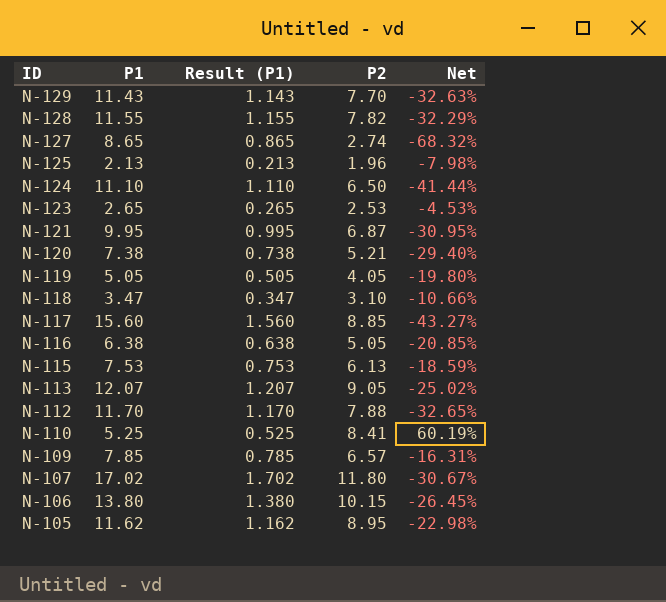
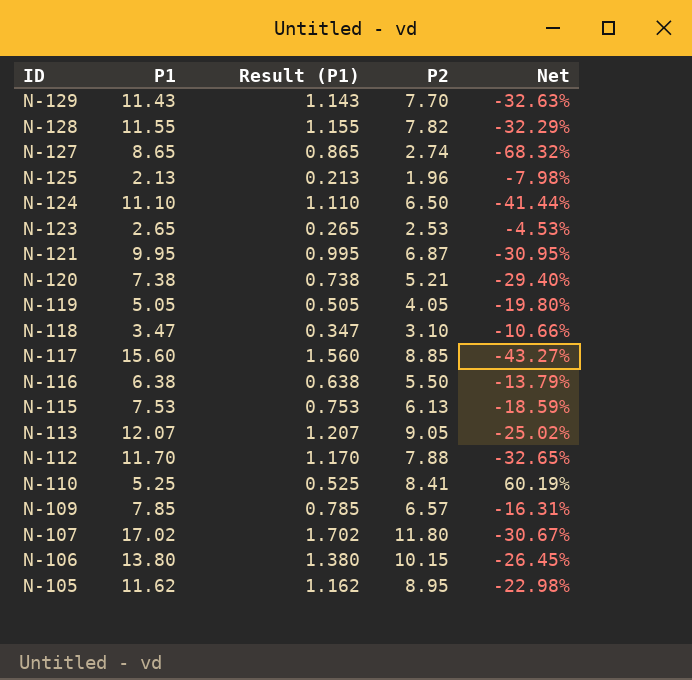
N-116 | P2: 5.05 -> 5.50
N-116 | Net: -20.85% -> -13.79%

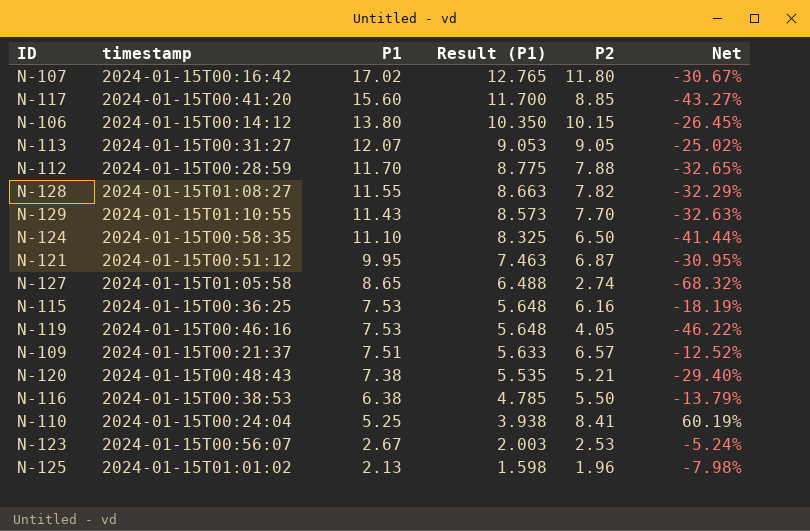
row order: ID descending -> P1 descending
column timestamp | position: none -> 2
column Result (P1) | formula: [P1] * 0.1 -> [P1] * 0.75
row N-118: 3.47 | 0.347 | 3.10 | -10.66% -> none
row N-105: 11.62 | 1.162 | 8.95 | -22.98% -> none
N-115 | P2: 6.13 -> 6.16
N-115 | Net: -18.59% -> -18.19%
N-119 | P1: 5.05 -> 7.53
N-119 | Net: -19.80% -> -46.22%
N-109 | P1: 7.85 -> 7.51
N-109 | Net: -16.31% -> -12.52%
N-123 | P1: 2.65 -> 2.67
N-123 | Net: -4.53% -> -5.24%

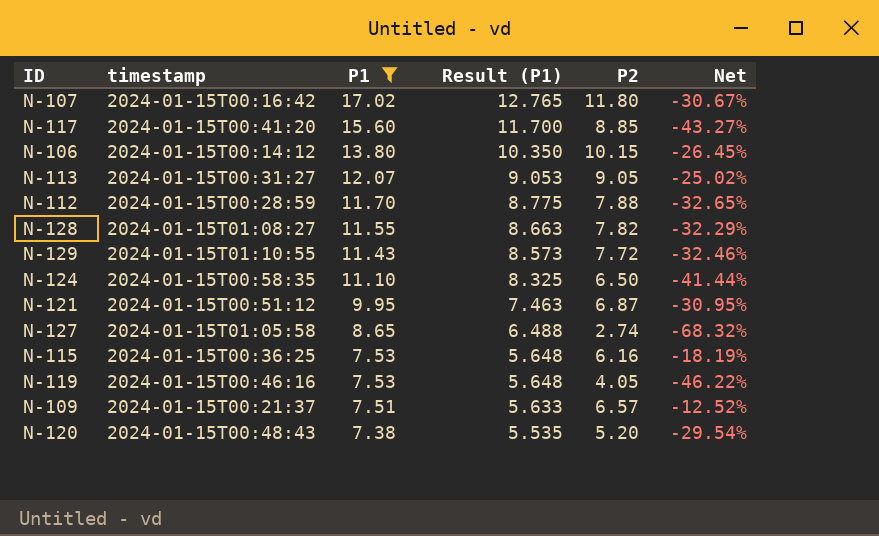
filter: none -> P1 >= 7.38
N-129 | P2: 7.70 -> 7.72
N-129 | Net: -32.63% -> -32.46%
N-120 | P2: 5.21 -> 5.20
N-120 | Net: -29.40% -> -29.54%

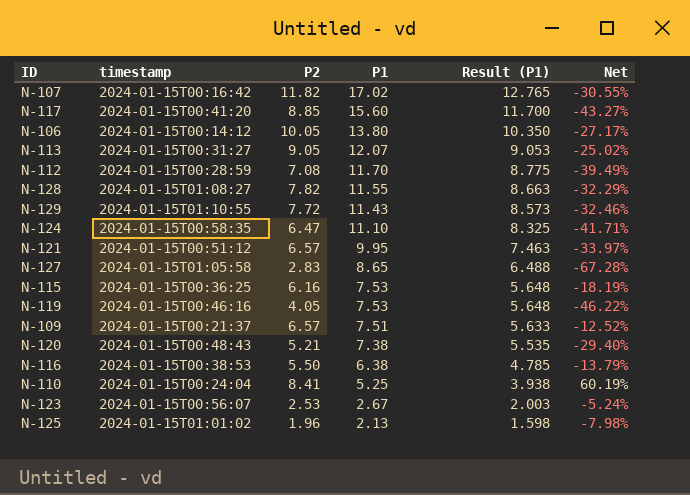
filter: P1 >= 7.38 -> none
column P2 | position: 5 -> 3
N-107 | P2: 11.80 -> 11.82
N-107 | Net: -30.67% -> -30.55%
N-106 | P2: 10.15 -> 10.05
N-106 | Net: -26.45% -> -27.17%
N-112 | P2: 7.88 -> 7.08
N-112 | Net: -32.65% -> -39.49%
N-124 | P2: 6.50 -> 6.47
N-124 | Net: -41.44% -> -41.71%
N-121 | P2: 6.87 -> 6.57
N-121 | Net: -30.95% -> -33.97%
N-127 | P2: 2.74 -> 2.83
N-127 | Net: -68.32% -> -67.28%
N-120 | P2: 5.20 -> 5.21
N-120 | Net: -29.54% -> -29.40%

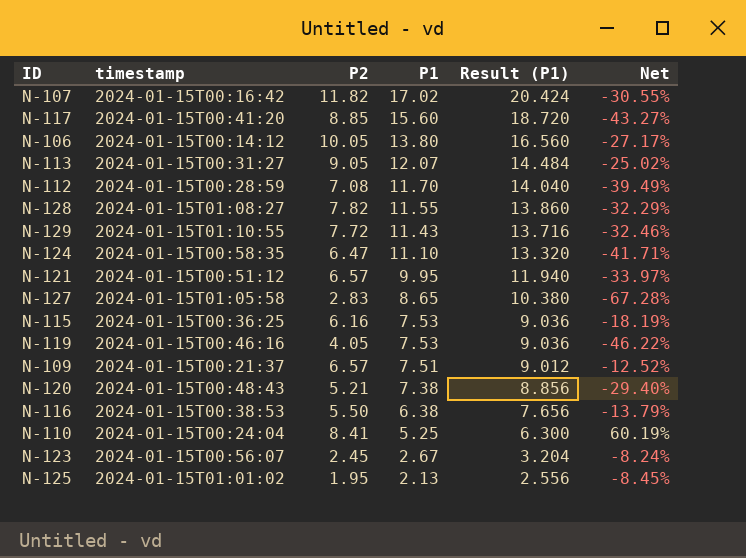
column Result (P1) | formula: [P1] * 0.75 -> [P1] * 1.2
N-123 | P2: 2.53 -> 2.45
N-123 | Net: -5.24% -> -8.24%
N-125 | P2: 1.96 -> 1.95
N-125 | Net: -7.98% -> -8.45%

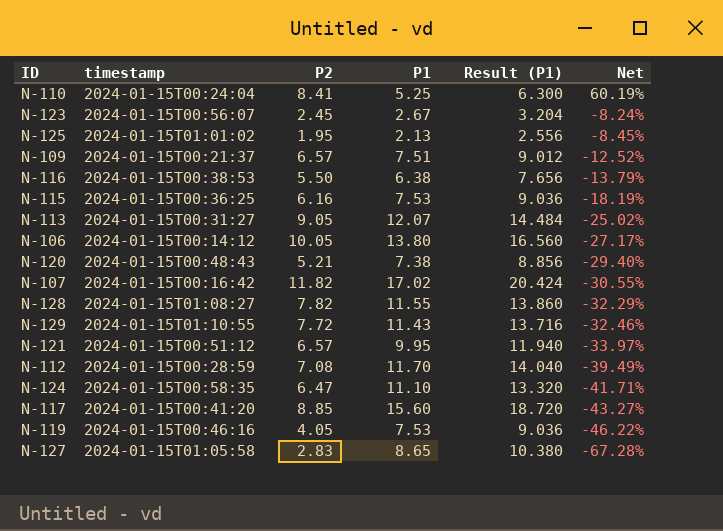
row order: P1 descending -> Net descending

